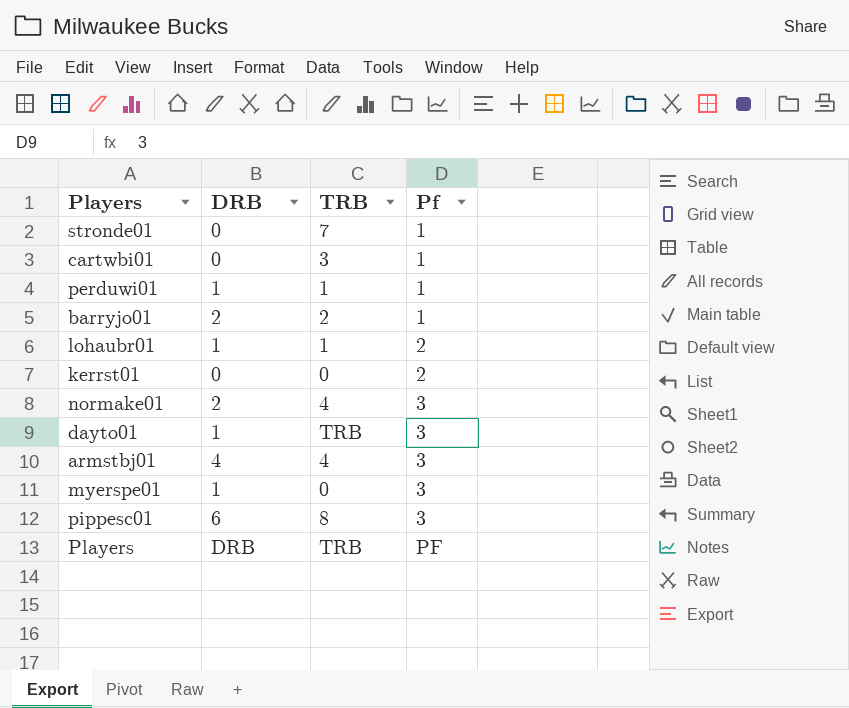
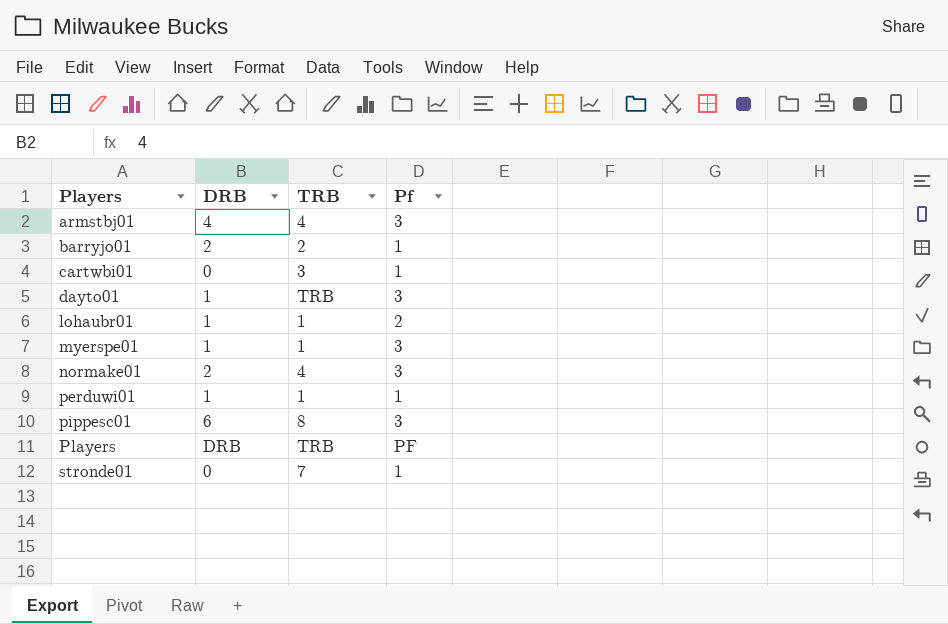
row order: Pf ascending -> Players ascending
row kerrst01: 0 | 0 | 2 -> none
myerspe01 | TRB: 0 -> 1

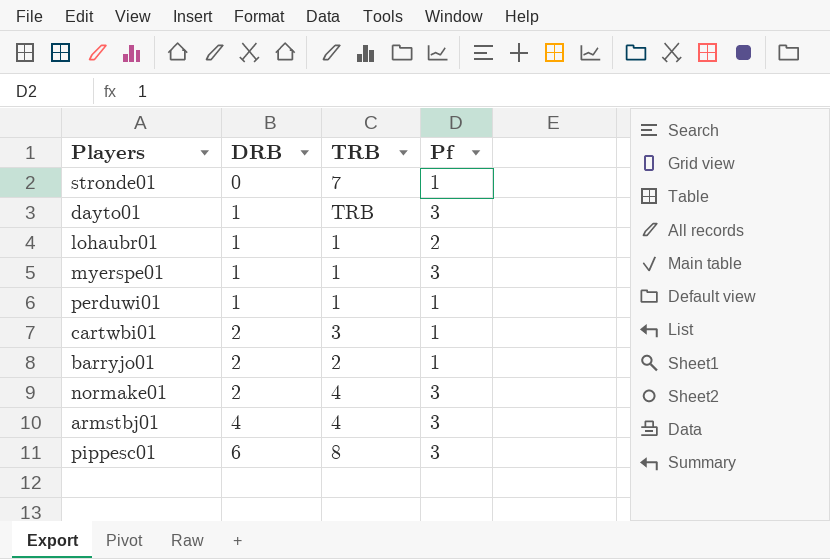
row order: Players ascending -> DRB ascending
row Players: DRB | TRB | PF -> none
cartwbi01 | DRB: 0 -> 2

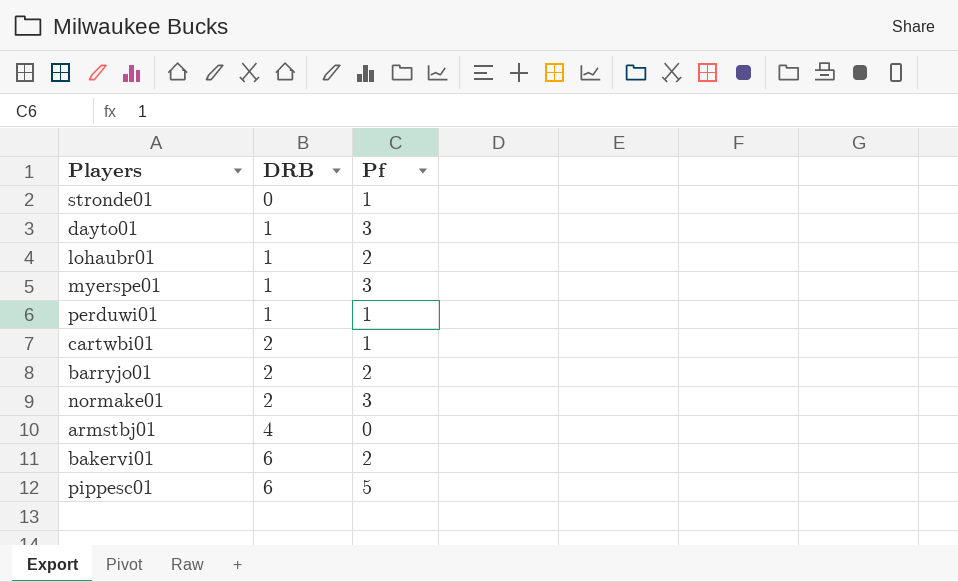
column TRB | position: 3 -> none
barryjo01 | Pf: 1 -> 2
armstbj01 | Pf: 3 -> 0
row bakervi01: none -> 6 | 2
pippesc01 | Pf: 3 -> 5

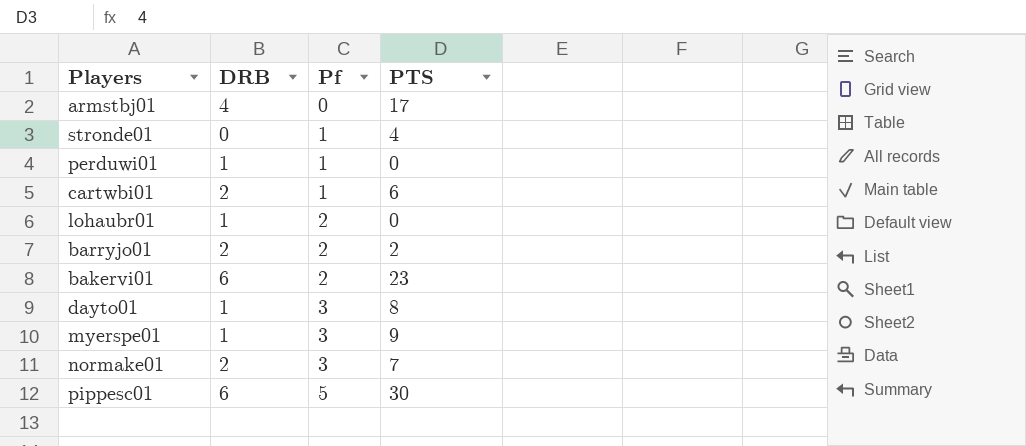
row order: DRB ascending -> Pf ascending
column PTS | position: none -> 4

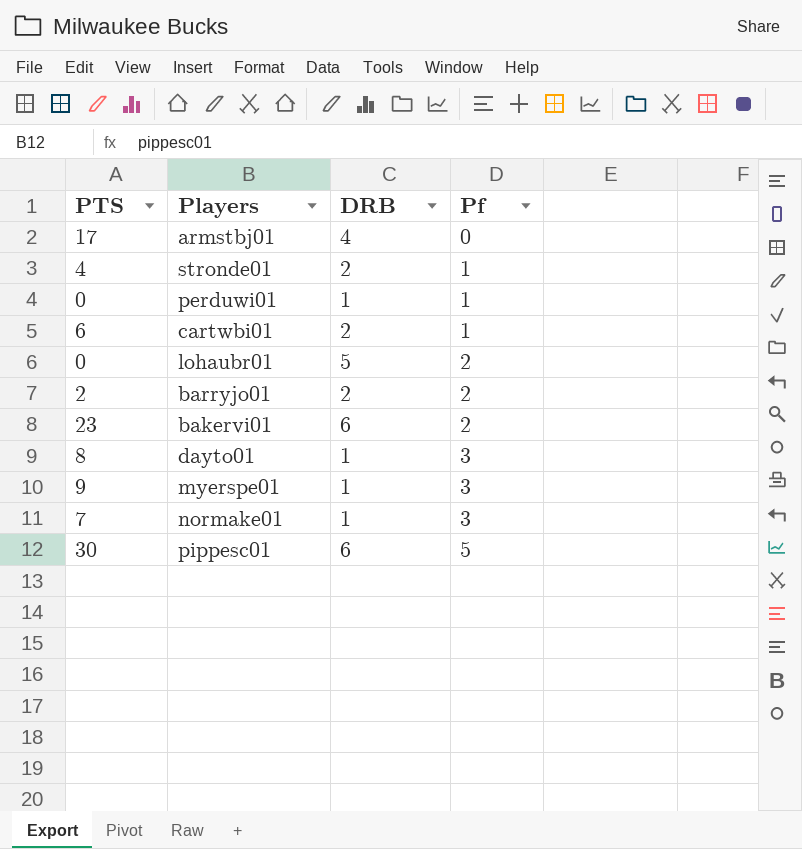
column PTS | position: 4 -> 1
stronde01 | DRB: 0 -> 2
lohaubr01 | DRB: 1 -> 5
normake01 | DRB: 2 -> 1

